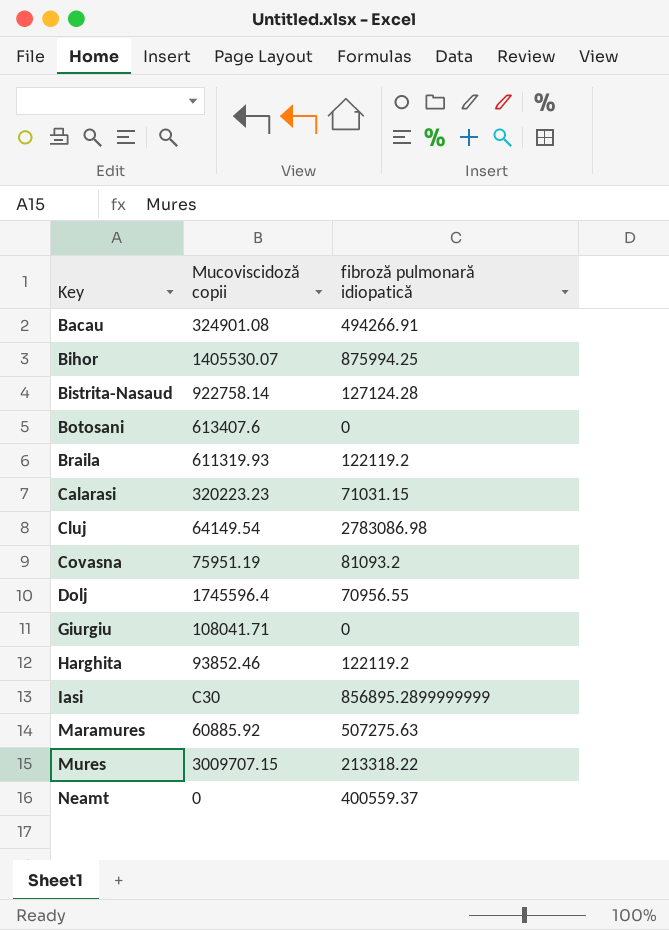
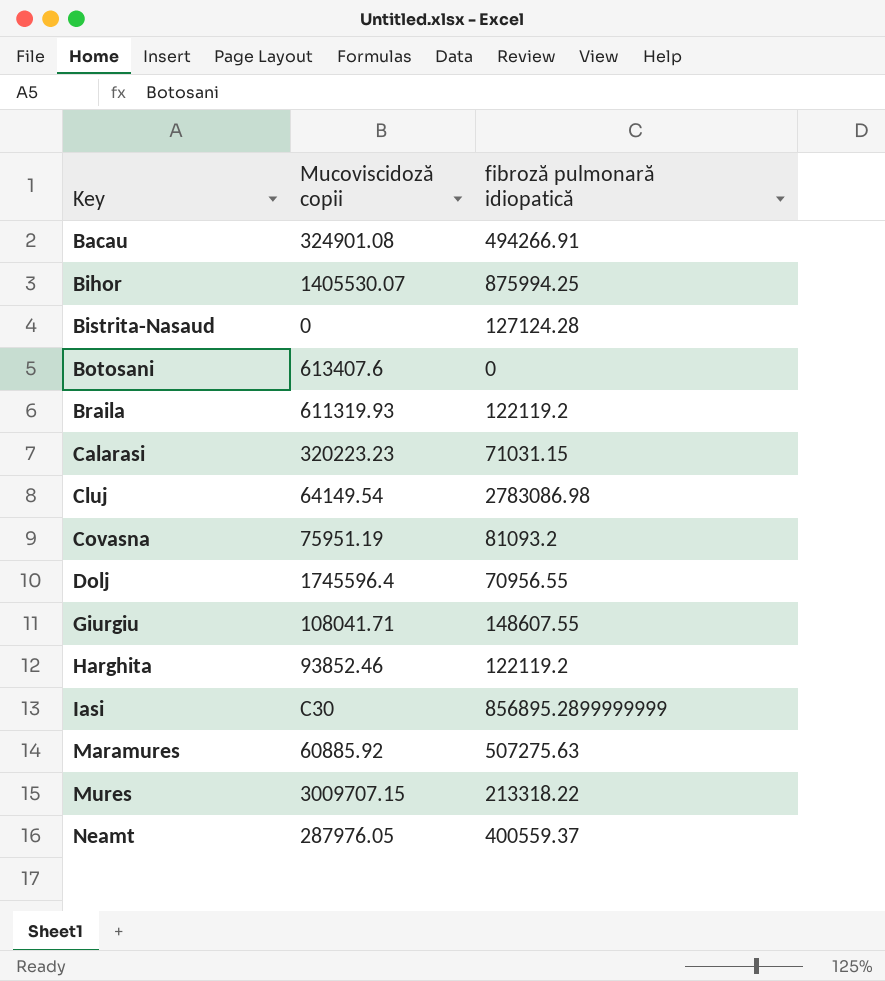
Bistrita-Nasaud | Mucoviscidoză copii: 922758.14 -> 0
Giurgiu | fibroză pulmonară idiopatică: 0 -> 148607.55
Neamt | Mucoviscidoză copii: 0 -> 287976.05

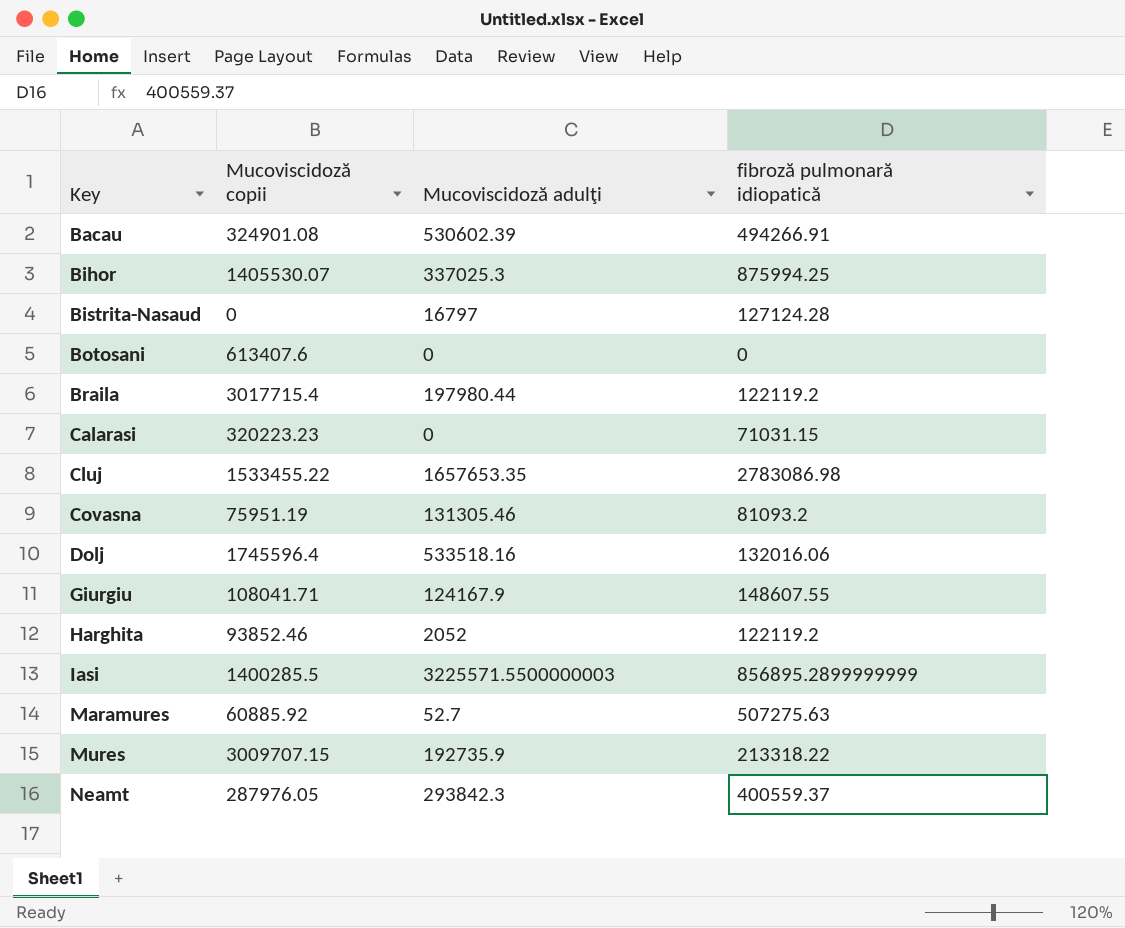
column Mucoviscidoză adulţi | position: none -> 3
Braila | Mucoviscidoză copii: 611319.93 -> 3017715.4
Cluj | Mucoviscidoză copii: 64149.54 -> 1533455.22
Dolj | fibroză pulmonară idiopatică: 70956.55 -> 132016.06
Iasi | Mucoviscidoză copii: C30 -> 1400285.5

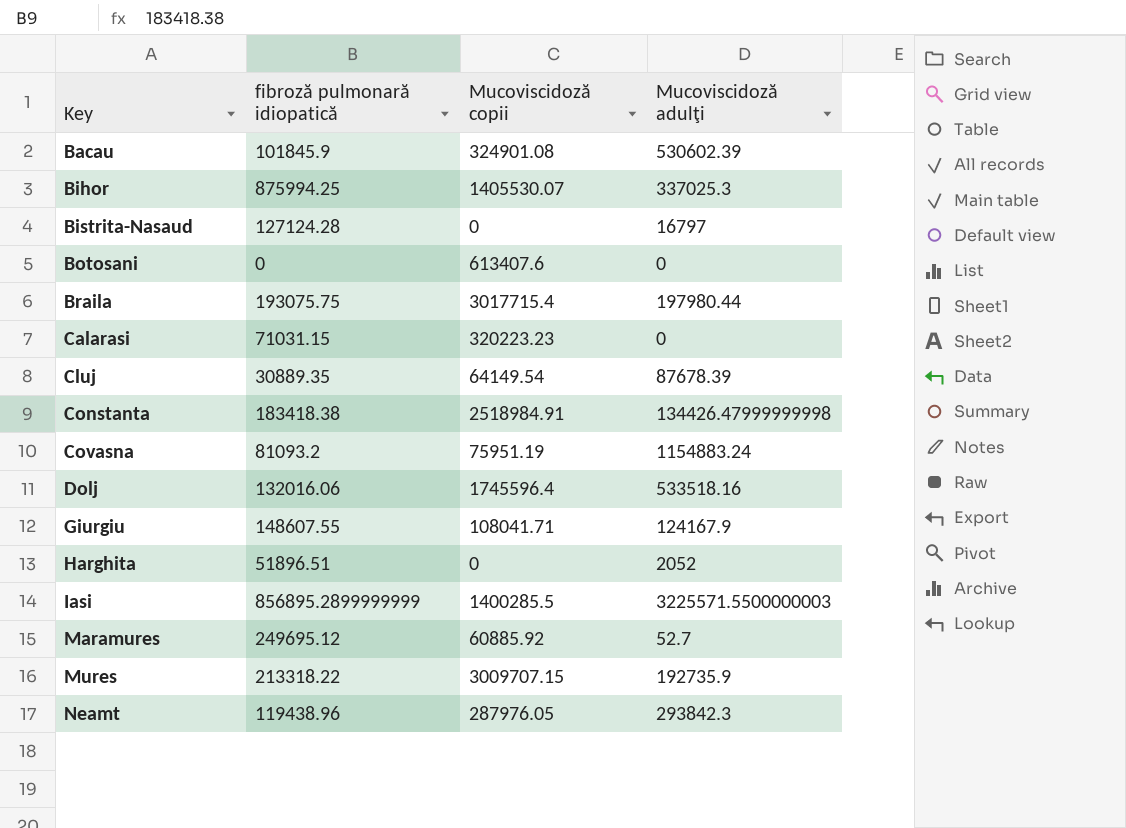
column fibroză pulmonară idiopatică | position: 4 -> 2
Bacau | fibroză pulmonară idiopatică: 494266.91 -> 101845.9
Braila | fibroză pulmonară idiopatică: 122119.2 -> 193075.75
Cluj | fibroză pulmonară idiopatică: 2783086.98 -> 30889.35
Cluj | Mucoviscidoză copii: 1533455.22 -> 64149.54
Cluj | Mucoviscidoză adulţi: 1657653.35 -> 87678.39
row Constanta: none -> 183418.38 | 2518984.91 | 134426.47999999998
Covasna | Mucoviscidoză adulţi: 131305.46 -> 1154883.24
Harghita | fibroză pulmonară idiopatică: 122119.2 -> 51896.51
Harghita | Mucoviscidoză copii: 93852.46 -> 0
Maramures | fibroză pulmonară idiopatică: 507275.63 -> 249695.12
Neamt | fibroză pulmonară idiopatică: 400559.37 -> 119438.96

